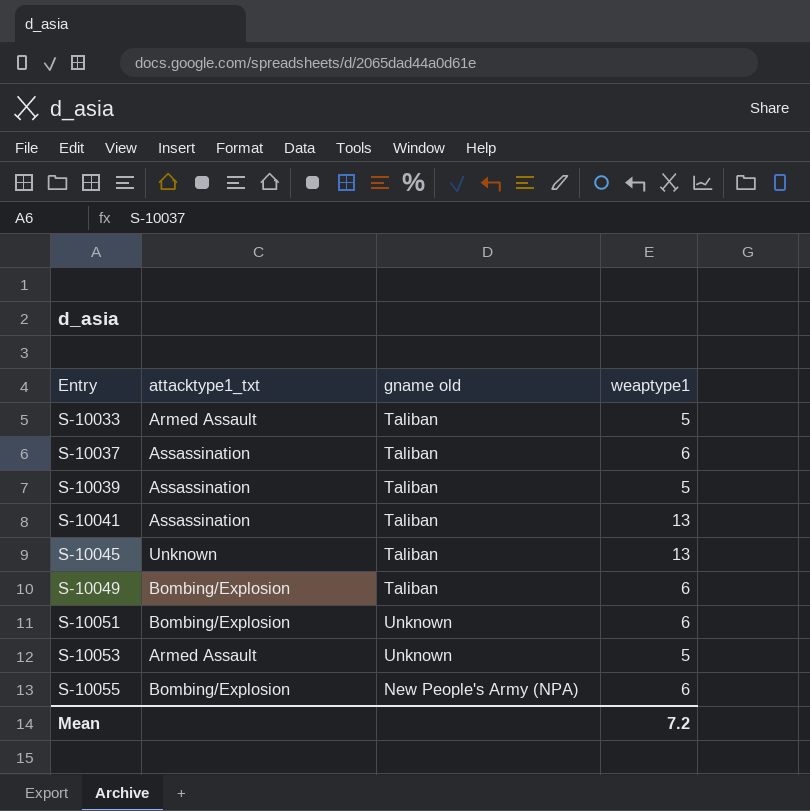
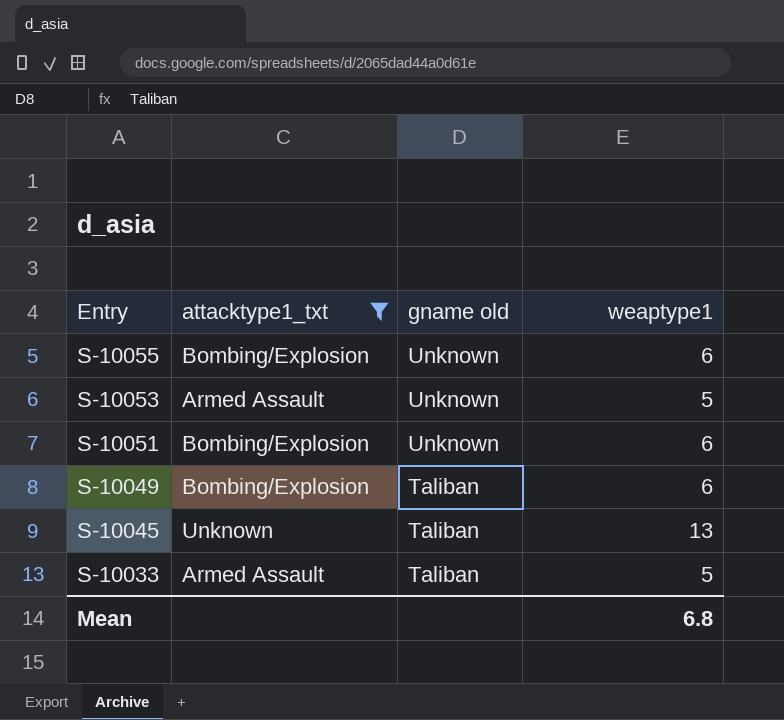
filter: none -> attacktype1_txt != Assassination
row order: Entry ascending -> Entry descending
S-10055 | gname old: New People's Army (NPA) -> Unknown
Mean | weaptype1: 7.2 -> 6.8

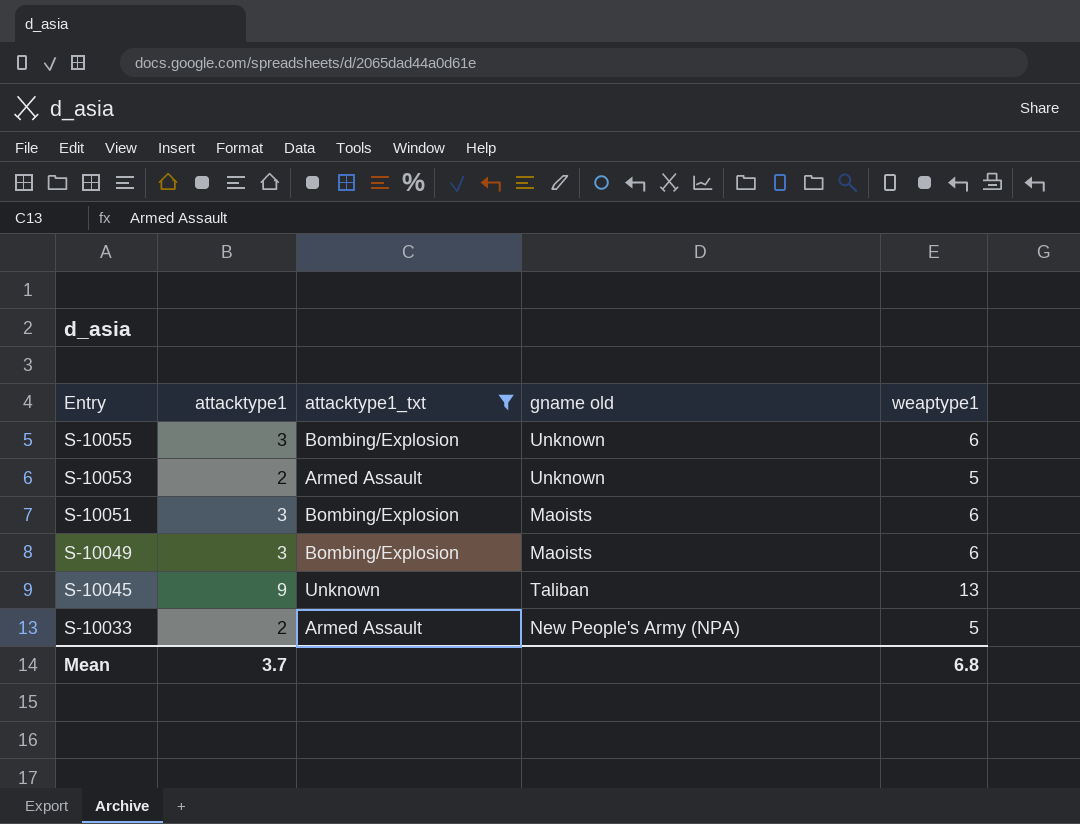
column attacktype1 | position: none -> 2
S-10051 | gname old: Unknown -> Maoists
S-10049 | gname old: Taliban -> Maoists
S-10033 | gname old: Taliban -> New People's Army (NPA)

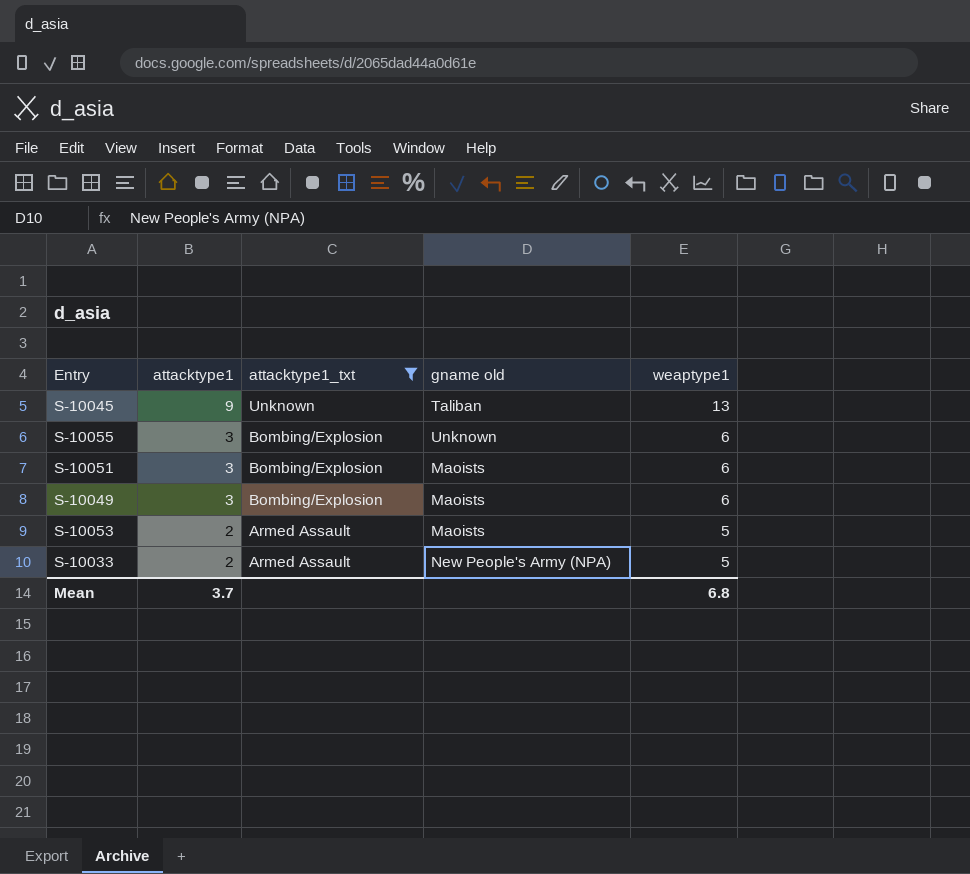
row order: Entry descending -> attacktype1 descending
S-10053 | gname old: Unknown -> Maoists

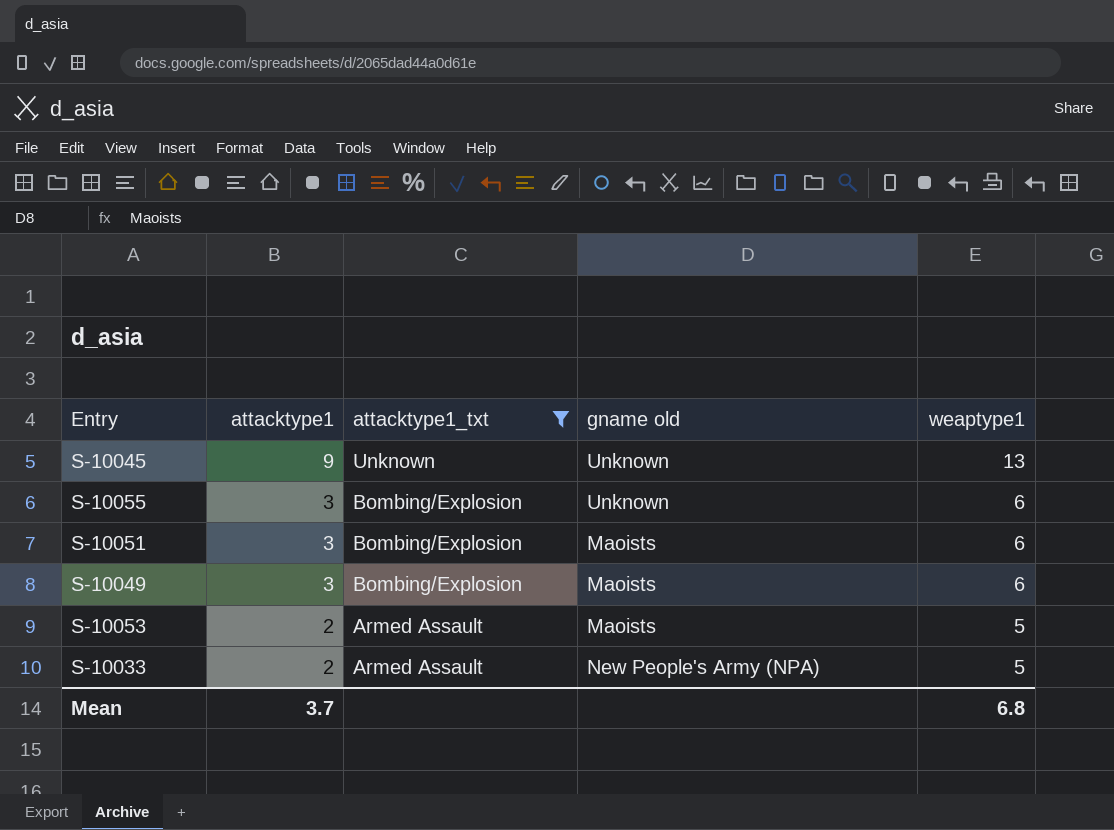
S-10045 | gname old: Taliban -> Unknown

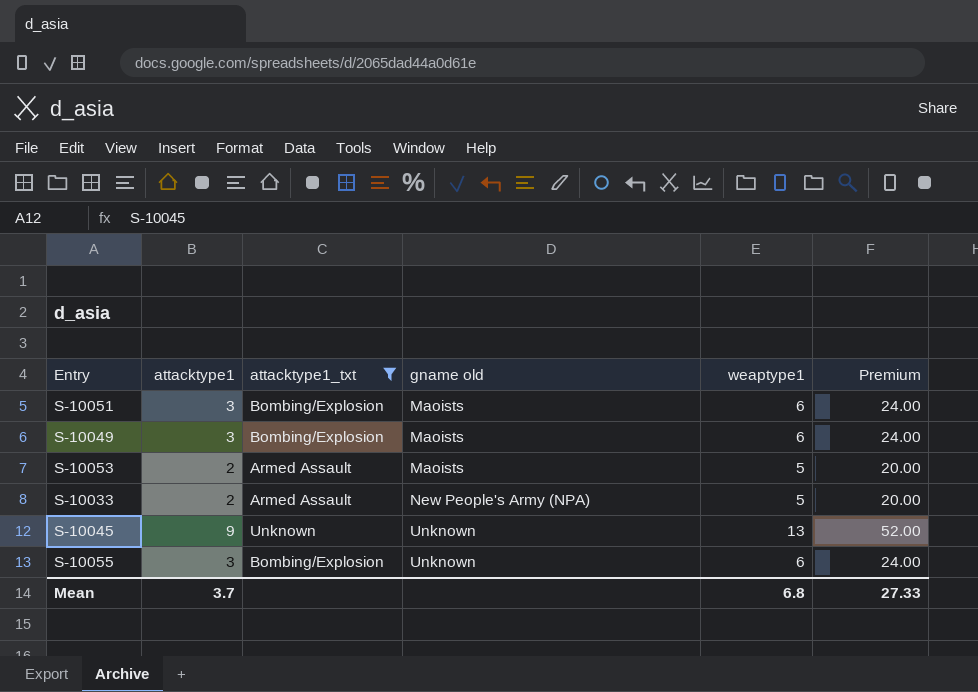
row order: attacktype1 descending -> gname old ascending
column Premium | formula: none -> [weaptype1] * 4

